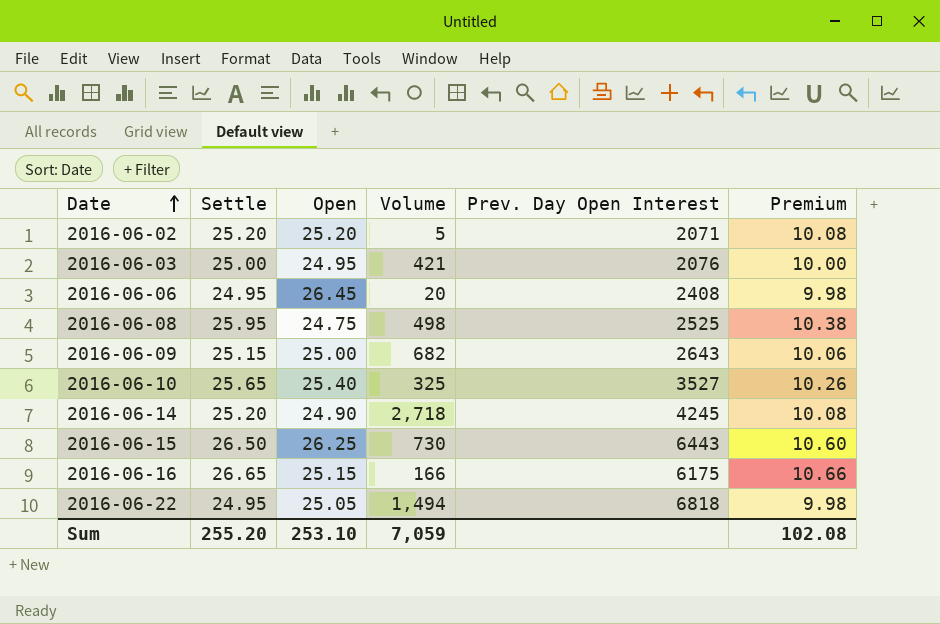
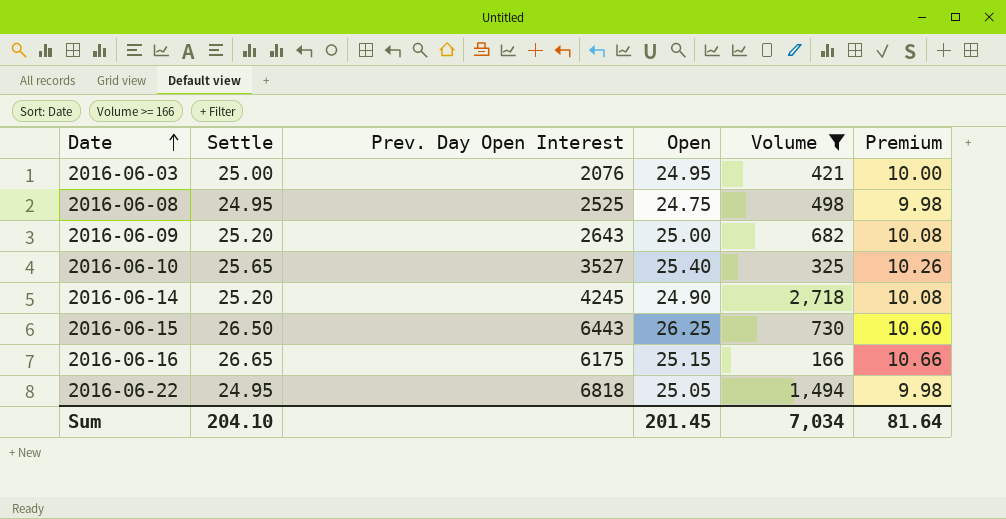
filter: none -> Volume >= 166
column Prev. Day Open Interest | position: 5 -> 3
2016-06-08 | Settle: 25.95 -> 24.95
2016-06-08 | Premium: 10.38 -> 9.98
2016-06-09 | Settle: 25.15 -> 25.20
2016-06-09 | Premium: 10.06 -> 10.08
Sum | Settle: 255.20 -> 204.10
Sum | Open: 253.10 -> 201.45
Sum | Volume: 7,059 -> 7,034
Sum | Premium: 102.08 -> 81.64

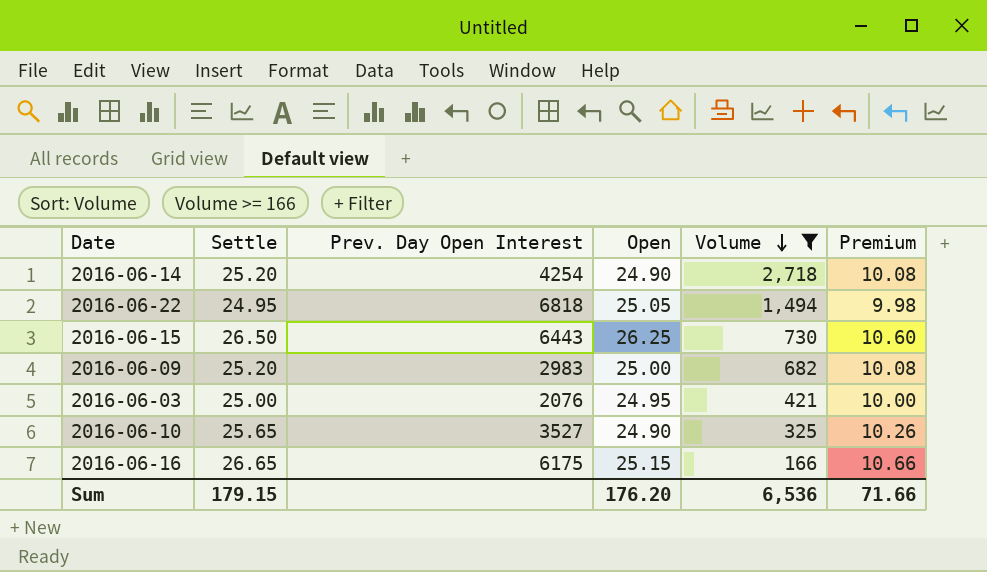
row order: Date ascending -> Volume descending
row 2016-06-08: 24.95 | 2525 | 24.75 | 498 | 9.98 -> none
2016-06-14 | Prev. Day Open Interest: 4245 -> 4254
2016-06-09 | Prev. Day Open Interest: 2643 -> 2983
2016-06-10 | Open: 25.40 -> 24.90
Sum | Settle: 204.10 -> 179.15
Sum | Open: 201.45 -> 176.20
Sum | Volume: 7,034 -> 6,536
Sum | Premium: 81.64 -> 71.66

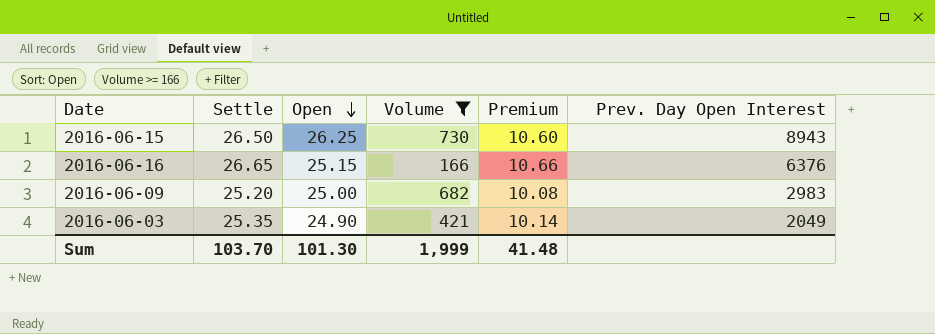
row order: Volume descending -> Open descending
column Prev. Day Open Interest | position: 3 -> 6
row 2016-06-14: 25.20 | 4254 | 24.90 | 2,718 | 10.08 -> none
row 2016-06-22: 24.95 | 6818 | 25.05 | 1,494 | 9.98 -> none
row 2016-06-10: 25.65 | 3527 | 24.90 | 325 | 10.26 -> none
2016-06-15 | Prev. Day Open Interest: 6443 -> 8943
2016-06-16 | Prev. Day Open Interest: 6175 -> 6376
2016-06-03 | Settle: 25.00 -> 25.35
2016-06-03 | Open: 24.95 -> 24.90
2016-06-03 | Premium: 10.00 -> 10.14
2016-06-03 | Prev. Day Open Interest: 2076 -> 2049
Sum | Settle: 179.15 -> 103.70
Sum | Open: 176.20 -> 101.30
Sum | Volume: 6,536 -> 1,999
Sum | Premium: 71.66 -> 41.48

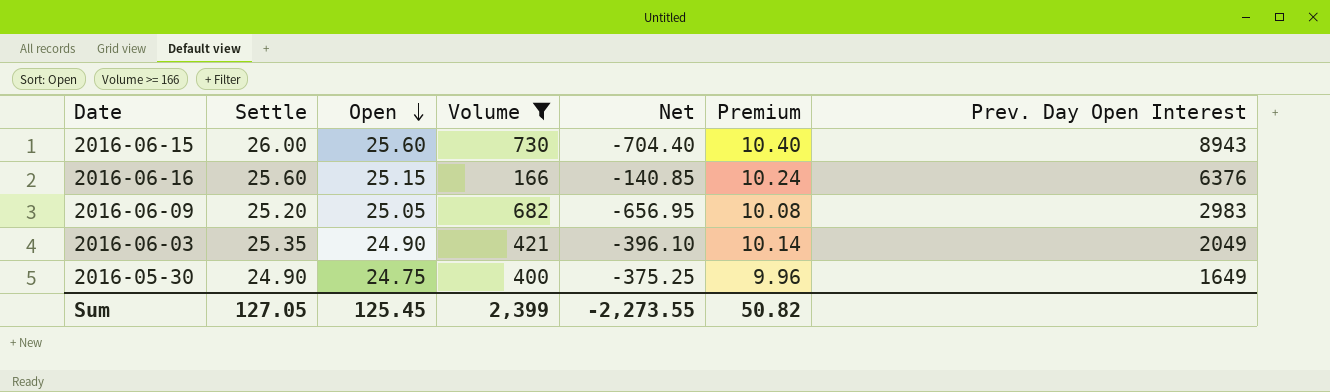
column Net | formula: none -> [Open] - [Volume]
2016-06-15 | Settle: 26.50 -> 26.00
2016-06-15 | Open: 26.25 -> 25.60
2016-06-15 | Premium: 10.60 -> 10.40
2016-06-16 | Settle: 26.65 -> 25.60
2016-06-16 | Premium: 10.66 -> 10.24
2016-06-09 | Open: 25.00 -> 25.05
row 2016-05-30: none -> 24.90 | 24.75 | 400 | -375.25 | 9.96 | 1649
Sum | Settle: 103.70 -> 127.05
Sum | Open: 101.30 -> 125.45
Sum | Volume: 1,999 -> 2,399
Sum | Premium: 41.48 -> 50.82

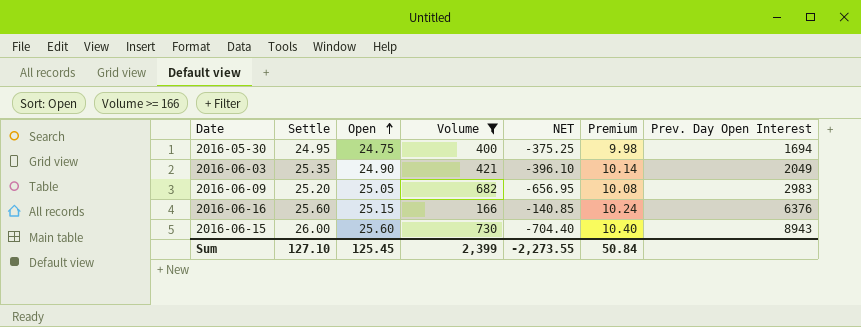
row order: Open descending -> Open ascending
column name: Net -> NET
2016-05-30 | Settle: 24.90 -> 24.95
2016-05-30 | Premium: 9.96 -> 9.98
2016-05-30 | Prev. Day Open Interest: 1649 -> 1694
Sum | Settle: 127.05 -> 127.10
Sum | Premium: 50.82 -> 50.84

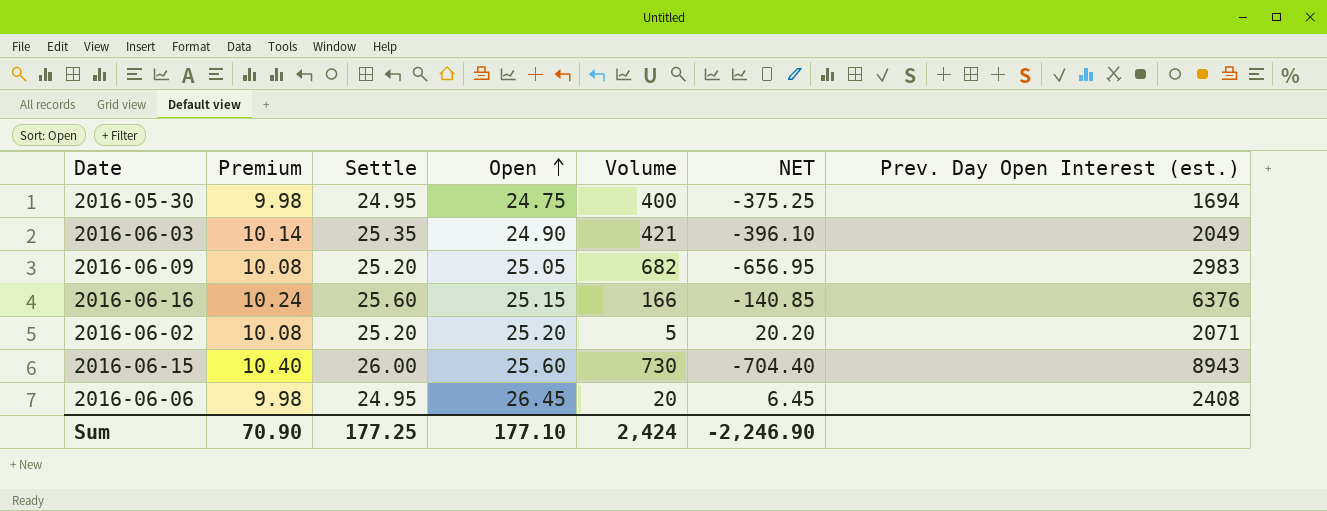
filter: Volume >= 166 -> none
column Premium | position: 6 -> 2
column name: Prev. Day Open Interest -> Prev. Day Open Interest (est.)
Sum | Premium: 50.84 -> 70.90
Sum | Settle: 127.10 -> 177.25
Sum | Open: 125.45 -> 177.10
Sum | Volume: 2,399 -> 2,424
Sum | NET: -2,273.55 -> -2,246.90

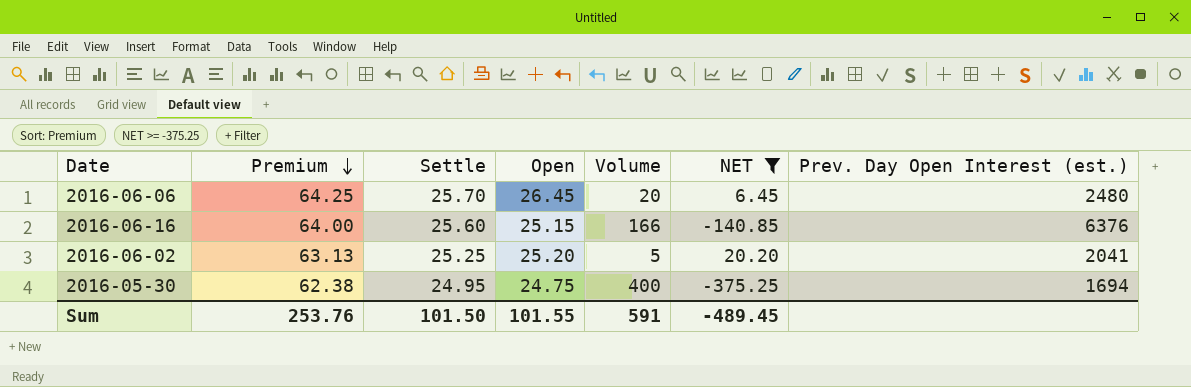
filter: none -> NET >= -375.25
row order: Open ascending -> Premium descending
column Premium | formula: [Settle] * 0.4 -> [Settle] * 2.5
2016-06-06 | Settle: 24.95 -> 25.70
2016-06-06 | Prev. Day Open Interest (est.): 2408 -> 2480
2016-06-02 | Settle: 25.20 -> 25.25
2016-06-02 | Prev. Day Open Interest (est.): 2071 -> 2041
Sum | Premium: 70.90 -> 253.76
Sum | Settle: 177.25 -> 101.50
Sum | Open: 177.10 -> 101.55
Sum | Volume: 2,424 -> 591
Sum | NET: -2,246.90 -> -489.45

